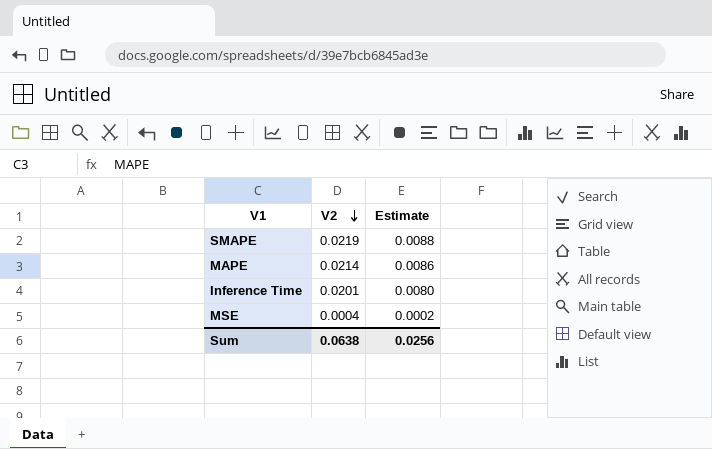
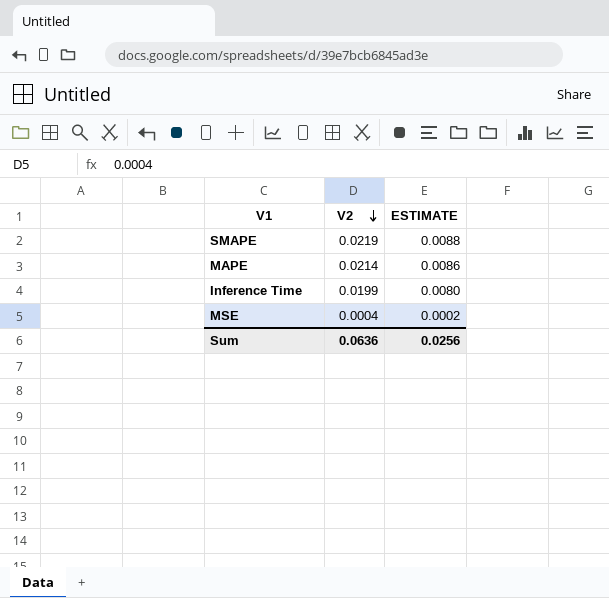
column name: Estimate -> ESTIMATE
Inference Time | V2: 0.0201 -> 0.0199
Sum | V2: 0.0638 -> 0.0636

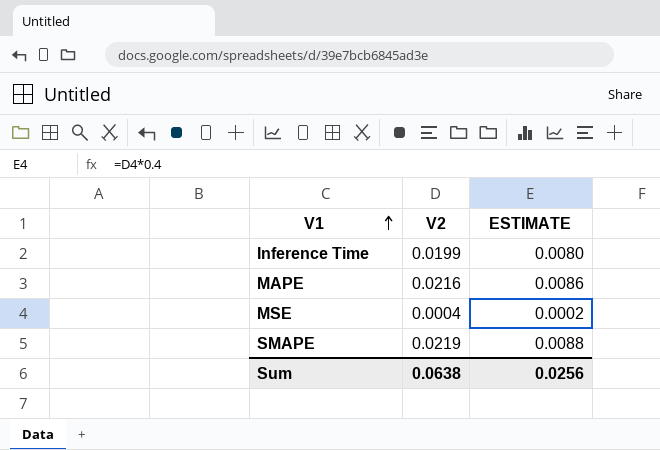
row order: V2 descending -> V1 ascending
MAPE | V2: 0.0214 -> 0.0216
Sum | V2: 0.0636 -> 0.0638

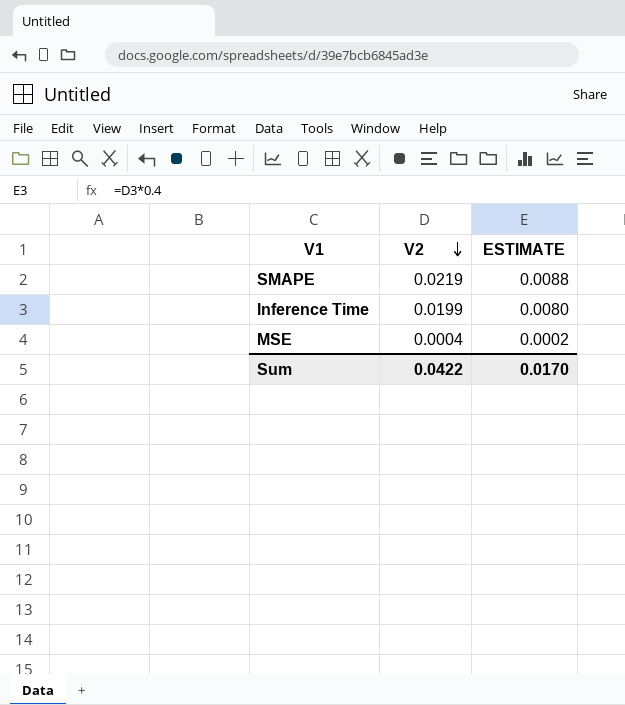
row order: V1 ascending -> V2 descending
row MAPE: 0.0216 | 0.0086 -> none
Sum | V2: 0.0638 -> 0.0422
Sum | ESTIMATE: 0.0256 -> 0.0170

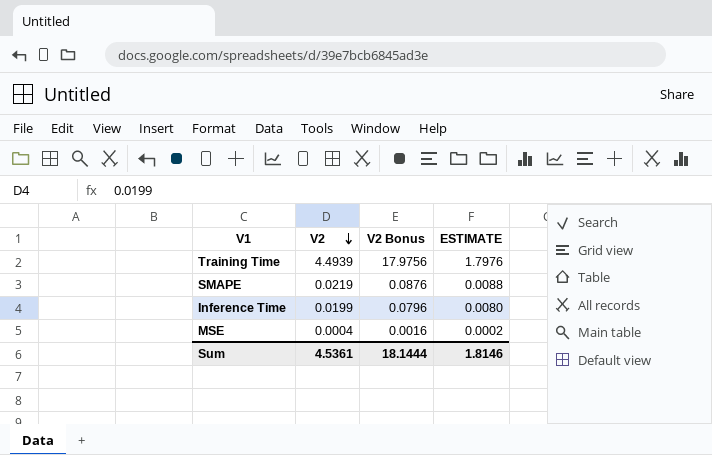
column V2 Bonus | formula: none -> [V2] * 4
row Training Time: none -> 4.4939 | 17.9756 | 1.7976
Sum | V2: 0.0422 -> 4.5361
Sum | ESTIMATE: 0.0170 -> 1.8146

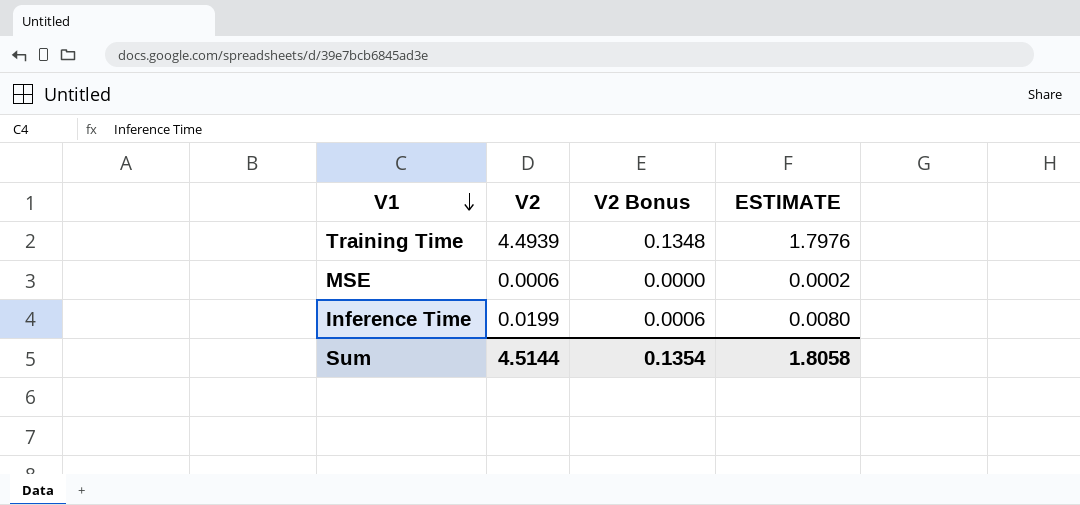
row order: V2 descending -> V1 descending
column V2 Bonus | formula: [V2] * 4 -> [V2] * 0.03
row SMAPE: 0.0219 | 0.0876 | 0.0088 -> none
MSE | V2: 0.0004 -> 0.0006
Sum | V2: 4.5361 -> 4.5144
Sum | V2 Bonus: 18.1444 -> 0.1354
Sum | ESTIMATE: 1.8146 -> 1.8058

